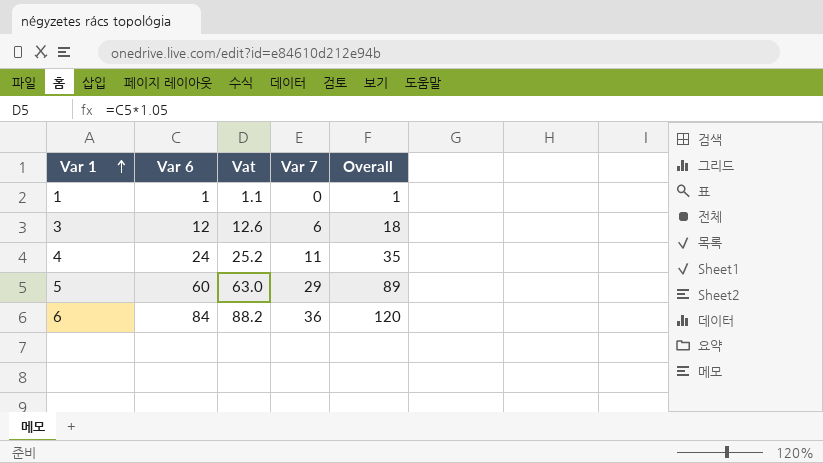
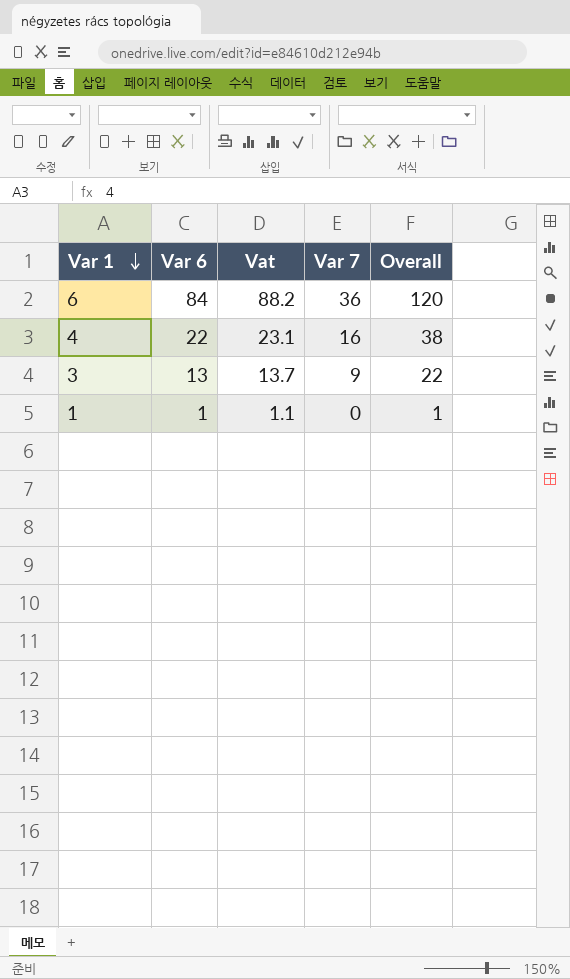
row order: Var 1 ascending -> Var 1 descending
row 5: 60 | 63.0 | 29 | 89 -> none
4 | Var 6: 24 -> 22
4 | Vat: 25.2 -> 23.1
4 | Var 7: 11 -> 16
4 | Overall: 35 -> 38
3 | Var 6: 12 -> 13
3 | Vat: 12.6 -> 13.7
3 | Var 7: 6 -> 9
3 | Overall: 18 -> 22

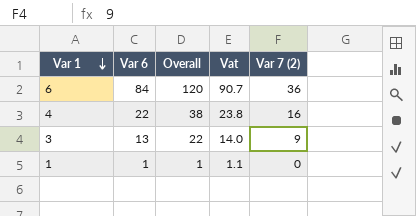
column Overall | position: 5 -> 3
column Vat | formula: [Var 6] * 1.05 -> [Var 6] * 1.08
column name: Var 7 -> Var 7 (2)

